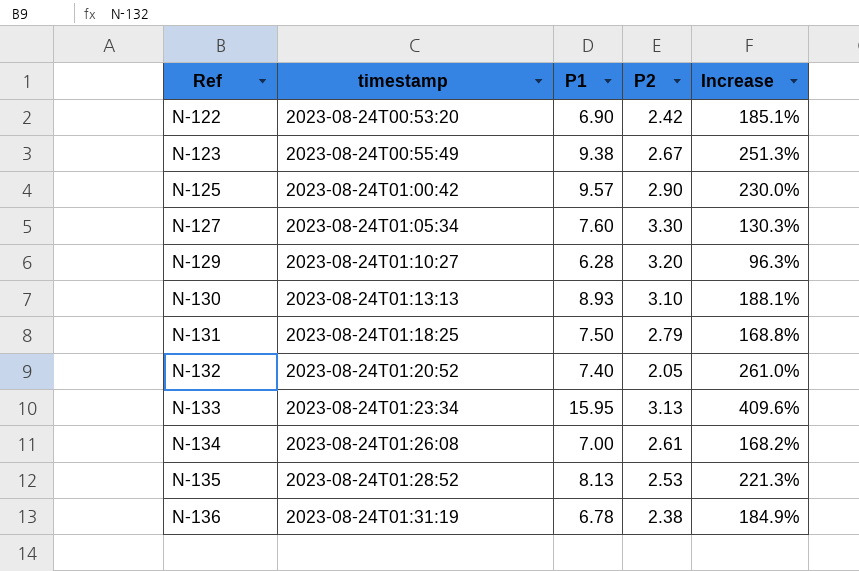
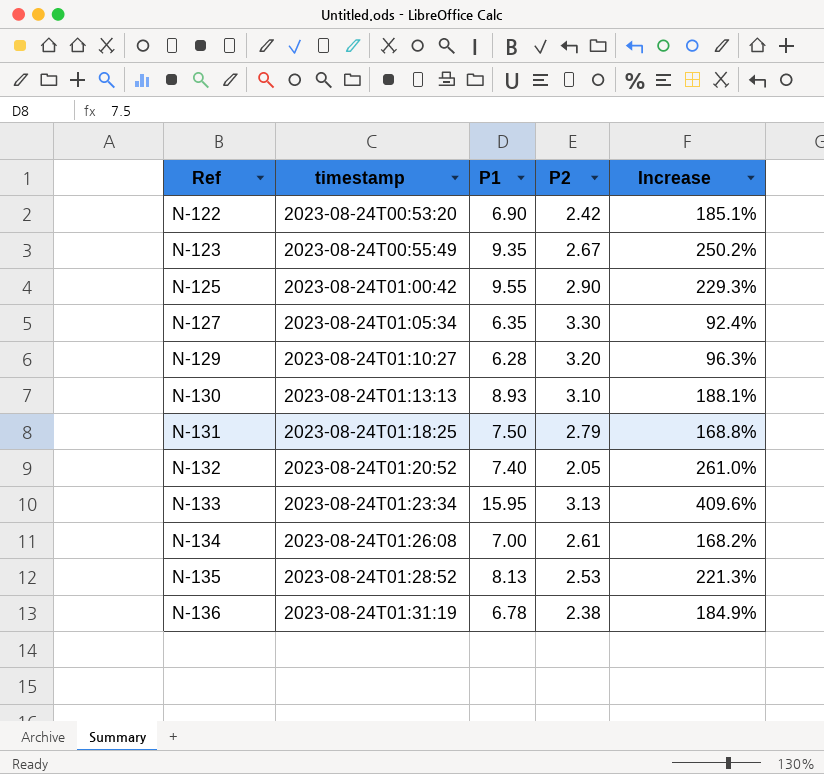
N-123 | P1: 9.38 -> 9.35
N-123 | Increase: 251.3% -> 250.2%
N-125 | P1: 9.57 -> 9.55
N-125 | Increase: 230.0% -> 229.3%
N-127 | P1: 7.60 -> 6.35
N-127 | Increase: 130.3% -> 92.4%

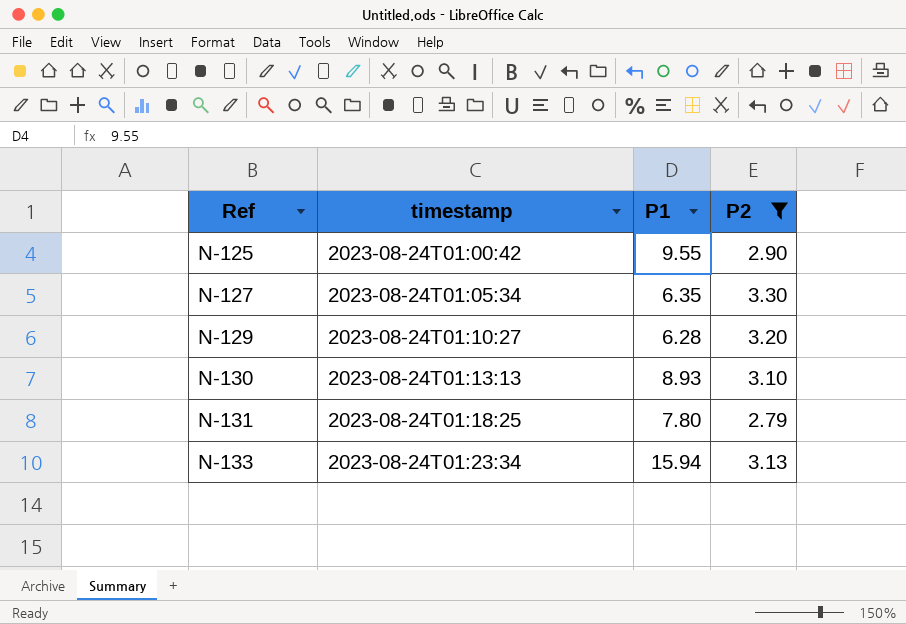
filter: none -> P2 >= 2.79
column Increase | formula: ([P1] - [P2]) / [P2] -> none
N-131 | P1: 7.50 -> 7.80
N-133 | P1: 15.95 -> 15.94

